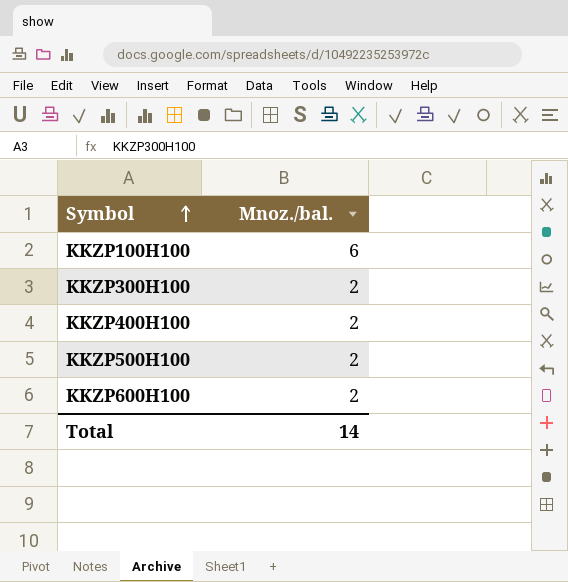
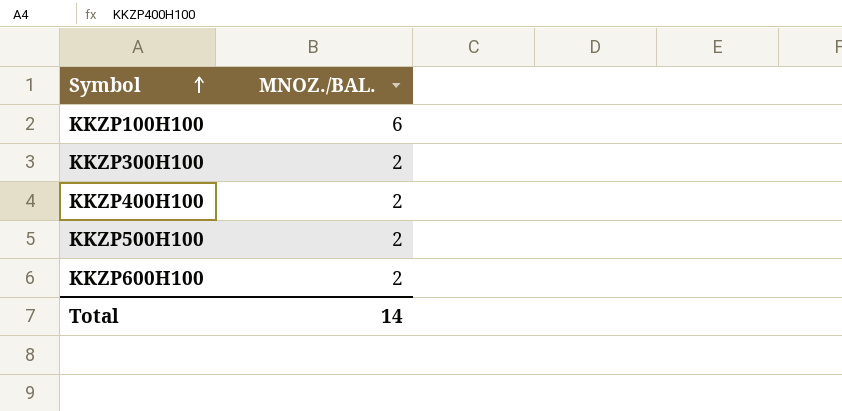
column name: Mnoz./bal. -> MNOZ./BAL.

